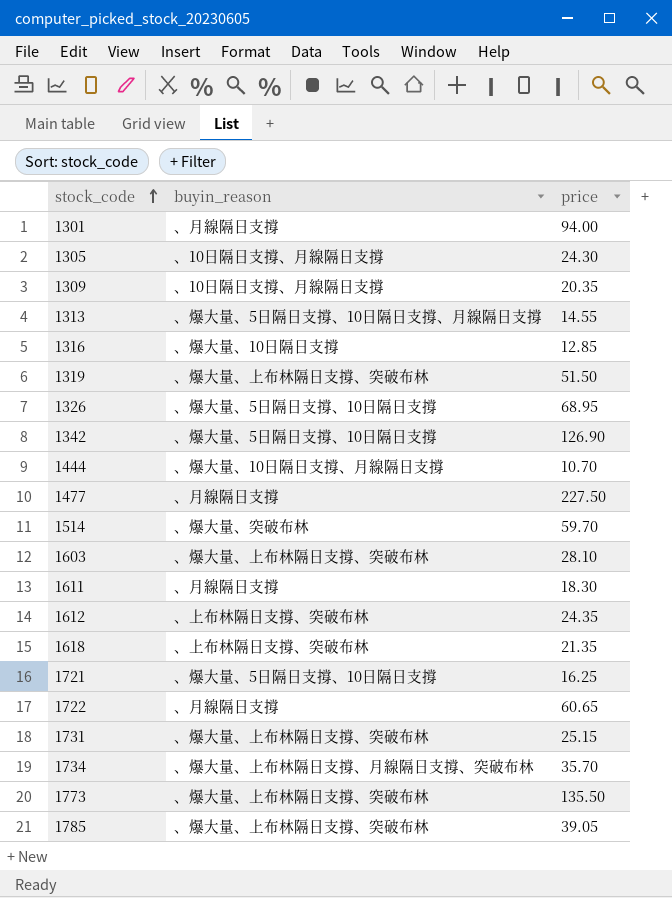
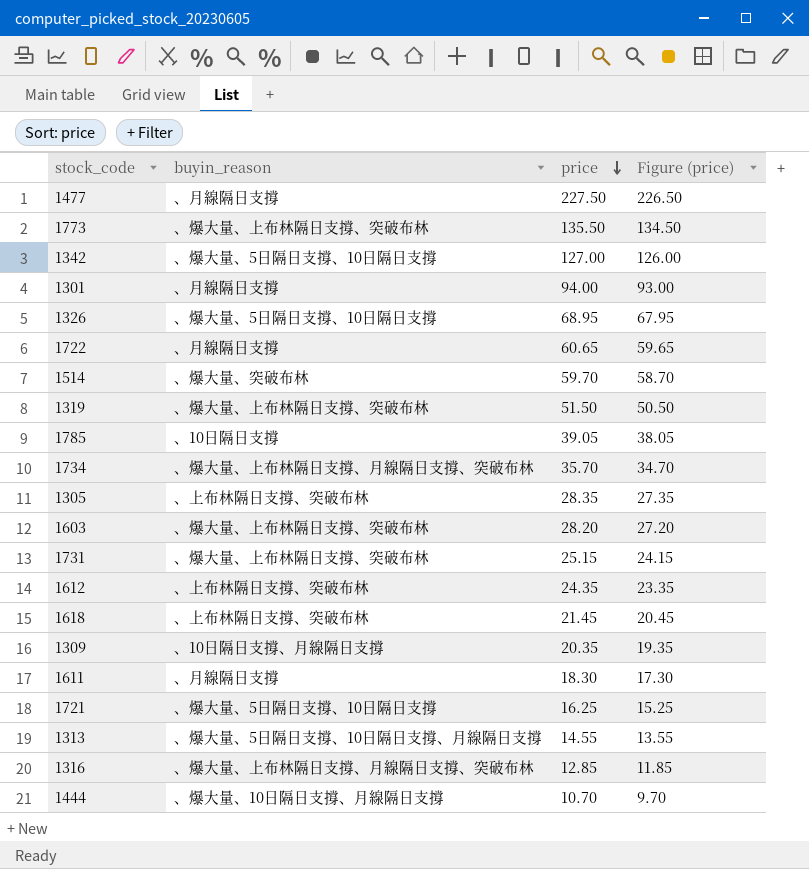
row order: stock_code ascending -> price descending
column Figure (price) | formula: none -> [price] - 1
1342 | price: 126.90 -> 127.00
1785 | buyin_reason: 、爆大量、上布林隔日支撐、突破布林 -> 、10日隔日支撐
1305 | buyin_reason: 、10日隔日支撐、月線隔日支撐 -> 、上布林隔日支撐、突破布林
1305 | price: 24.30 -> 28.35
1603 | price: 28.10 -> 28.20
1618 | price: 21.35 -> 21.45
1316 | buyin_reason: 、爆大量、10日隔日支撐 -> 、爆大量、上布林隔日支撐、月線隔日支撐、突破布林

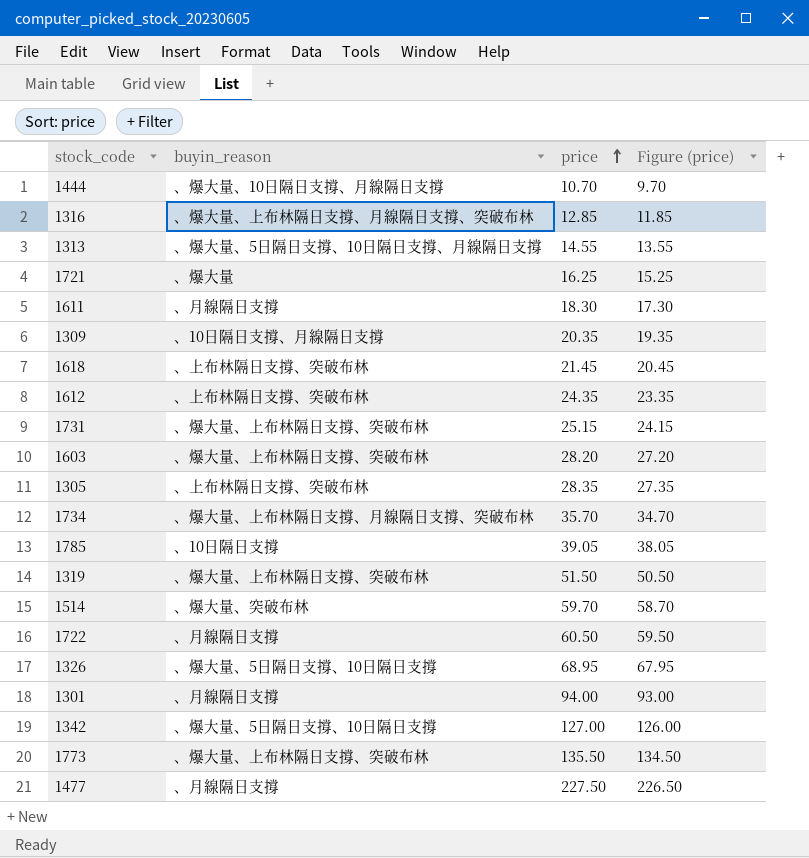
row order: price descending -> price ascending
1721 | buyin_reason: 、爆大量、5日隔日支撐、10日隔日支撐 -> 、爆大量
1722 | price: 60.65 -> 60.50
1722 | Figure (price): 59.65 -> 59.50

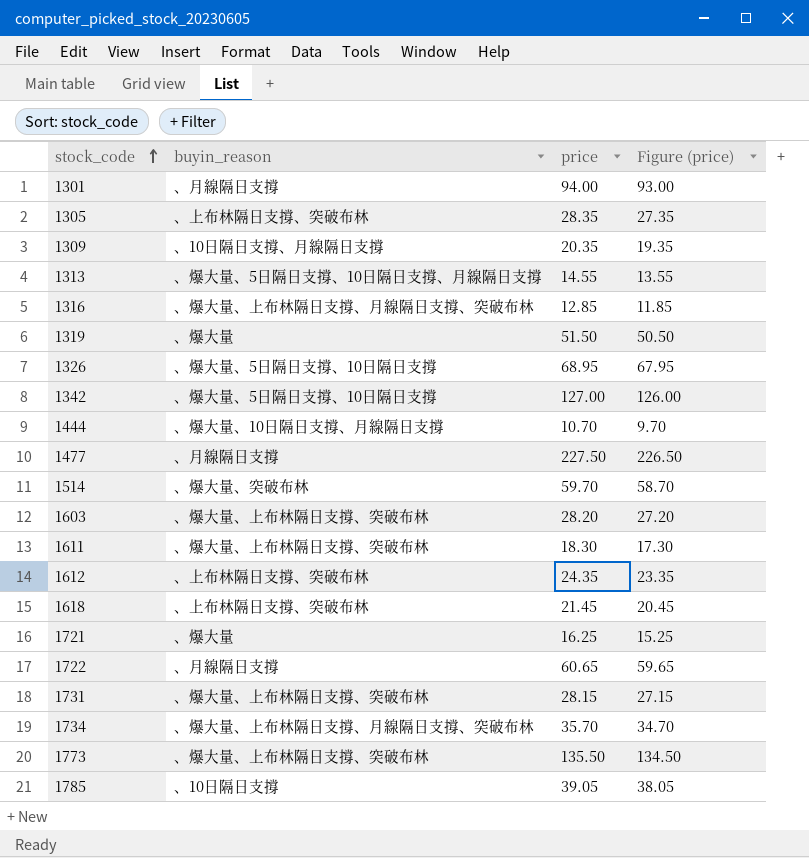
row order: price ascending -> stock_code ascending
1319 | buyin_reason: 、爆大量、上布林隔日支撐、突破布林 -> 、爆大量
1611 | buyin_reason: 、月線隔日支撐 -> 、爆大量、上布林隔日支撐、突破布林
1722 | price: 60.50 -> 60.65
1722 | Figure (price): 59.50 -> 59.65
1731 | price: 25.15 -> 28.15
1731 | Figure (price): 24.15 -> 27.15

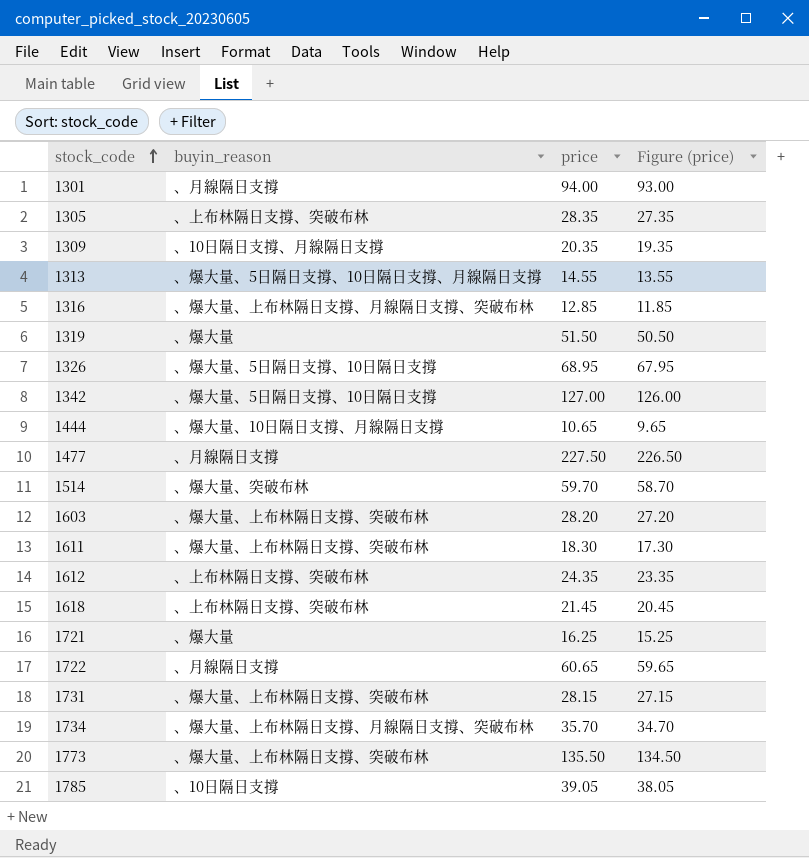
1444 | price: 10.70 -> 10.65
1444 | Figure (price): 9.70 -> 9.65

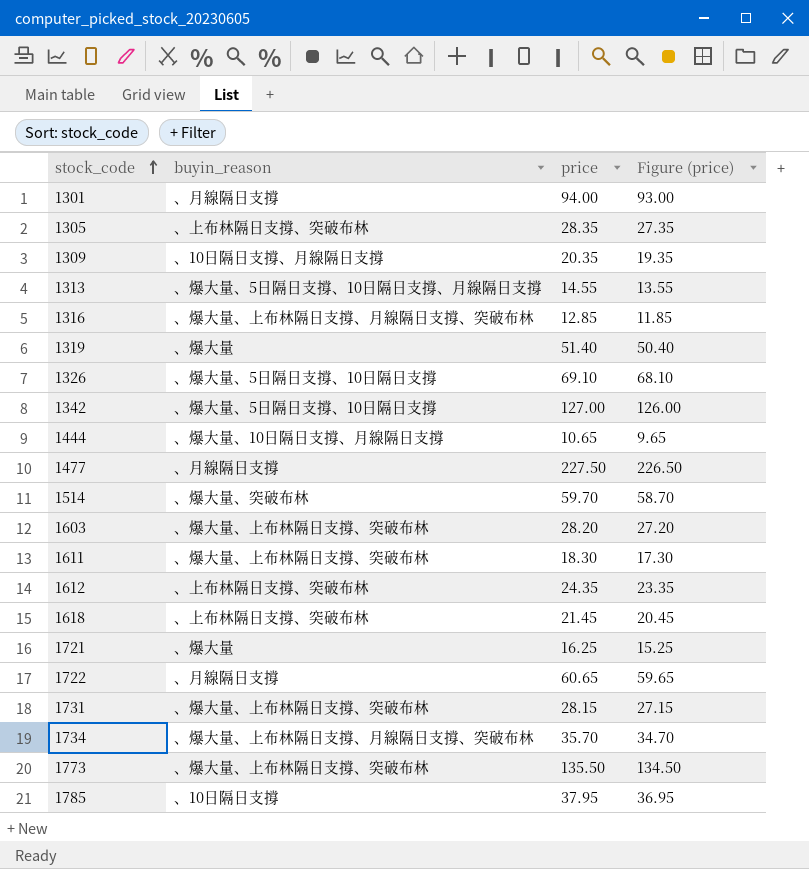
1319 | price: 51.50 -> 51.40
1319 | Figure (price): 50.50 -> 50.40
1326 | price: 68.95 -> 69.10
1326 | Figure (price): 67.95 -> 68.10
1785 | price: 39.05 -> 37.95
1785 | Figure (price): 38.05 -> 36.95

